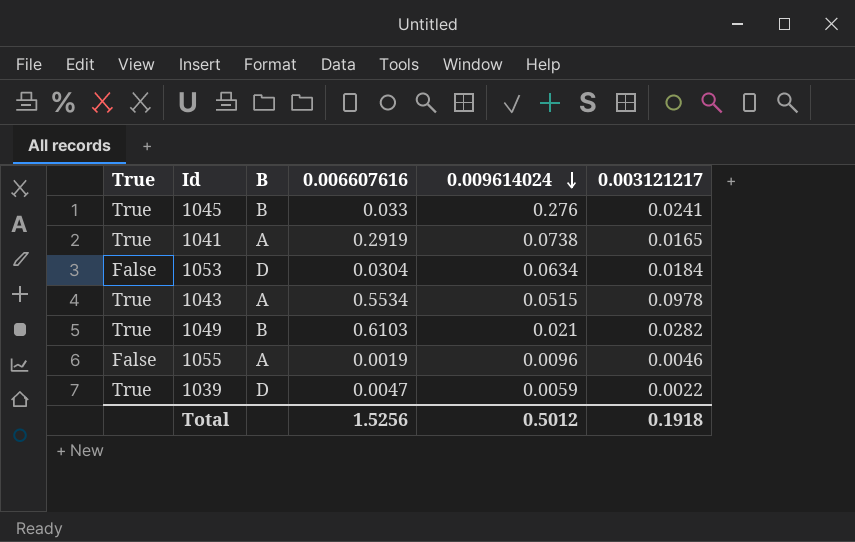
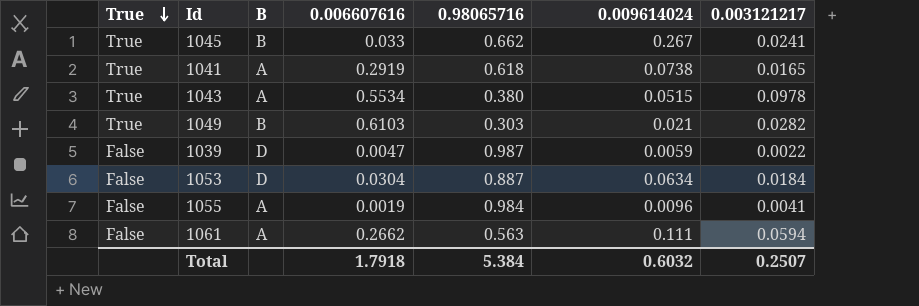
row order: 0.009614024 descending -> True descending
column 0.98065716 | position: none -> 5
1045 | 0.009614024: 0.276 -> 0.267
1039 | True: True -> False
1055 | 0.003121217: 0.0046 -> 0.0041
row 1061: none -> False | A | 0.2662 | 0.563 | 0.111 | 0.0594
Total | 0.006607616: 1.5256 -> 1.7918
Total | 0.009614024: 0.5012 -> 0.6032
Total | 0.003121217: 0.1918 -> 0.2507

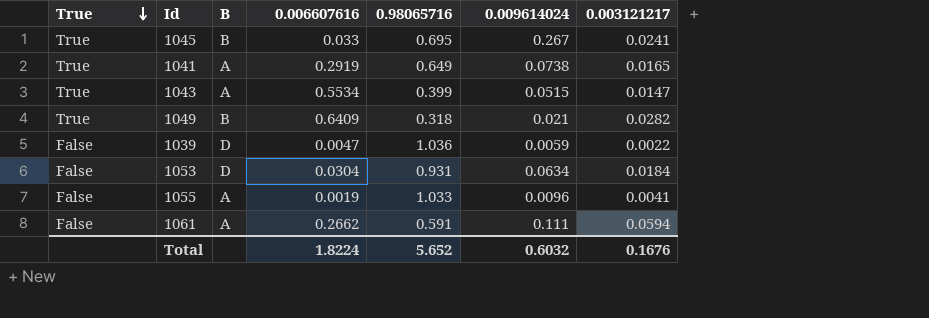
1045 | 0.98065716: 0.662 -> 0.695
1041 | 0.98065716: 0.618 -> 0.649
1043 | 0.98065716: 0.380 -> 0.399
1043 | 0.003121217: 0.0978 -> 0.0147
1049 | 0.006607616: 0.6103 -> 0.6409
1049 | 0.98065716: 0.303 -> 0.318
1039 | 0.98065716: 0.987 -> 1.036
1053 | 0.98065716: 0.887 -> 0.931
1055 | 0.98065716: 0.984 -> 1.033
1061 | 0.98065716: 0.563 -> 0.591
Total | 0.006607616: 1.7918 -> 1.8224
Total | 0.98065716: 5.384 -> 5.652
Total | 0.003121217: 0.2507 -> 0.1676

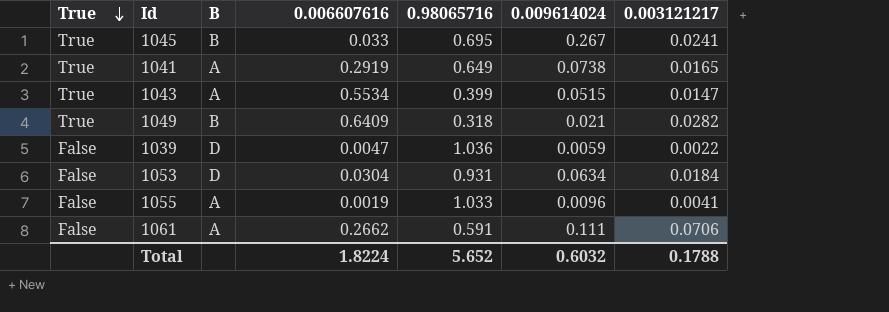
1061 | 0.003121217: 0.0594 -> 0.0706
Total | 0.003121217: 0.1676 -> 0.1788

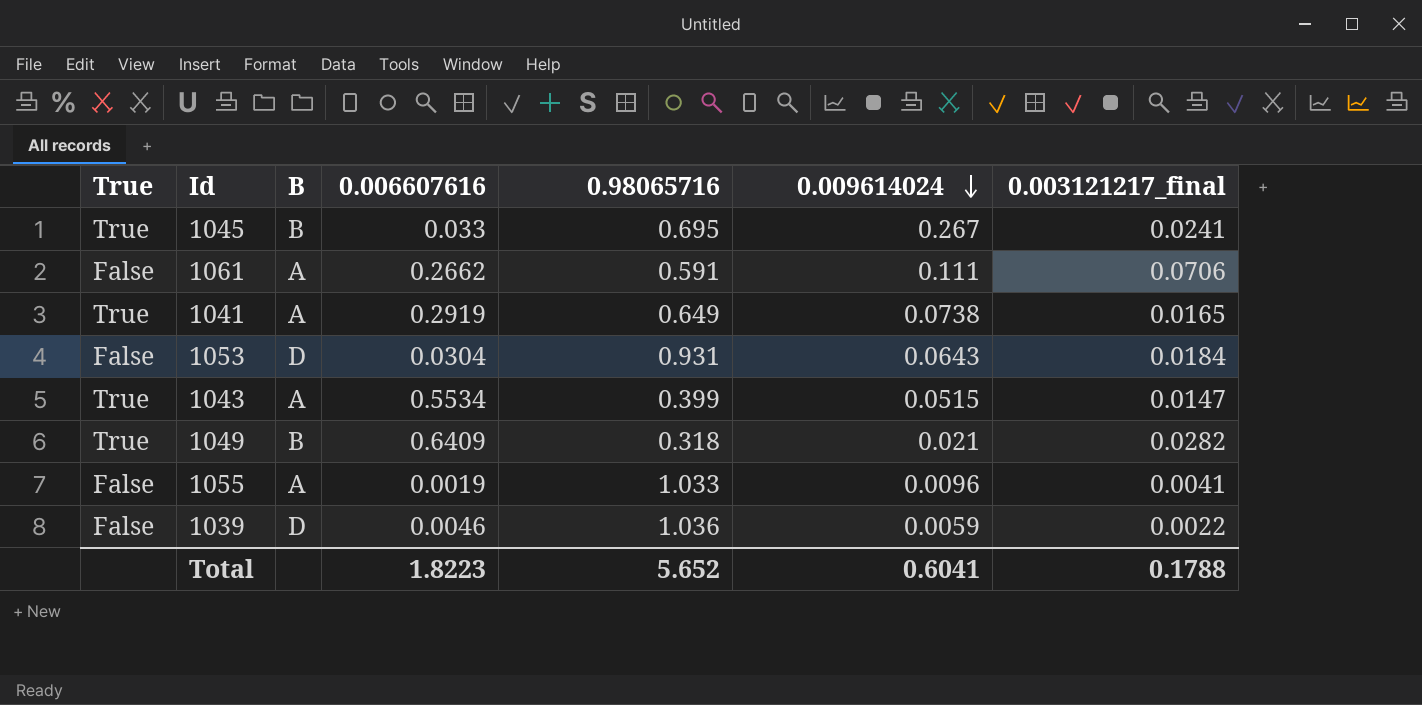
row order: True descending -> 0.009614024 descending
column name: 0.003121217 -> 0.003121217_final
1053 | 0.009614024: 0.0634 -> 0.0643
1039 | 0.006607616: 0.0047 -> 0.0046
Total | 0.006607616: 1.8224 -> 1.8223
Total | 0.009614024: 0.6032 -> 0.6041

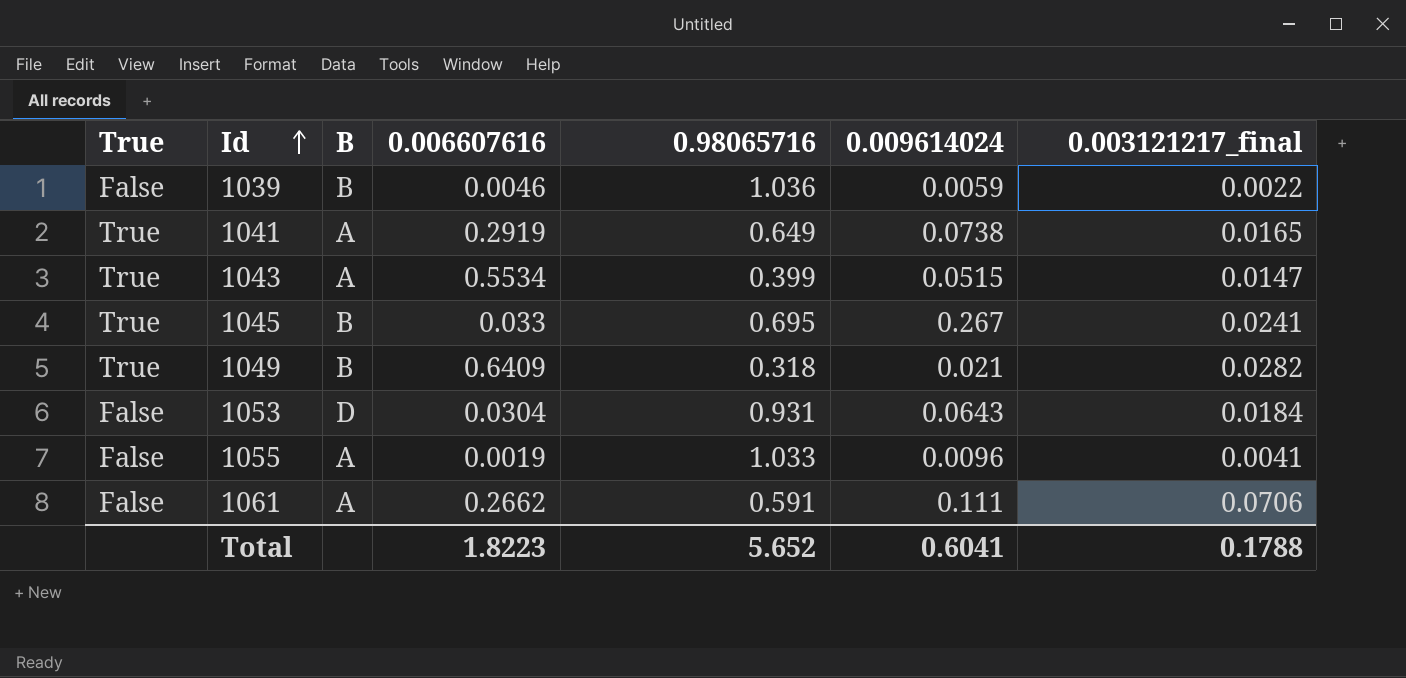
row order: 0.009614024 descending -> Id ascending
1039 | B: D -> B

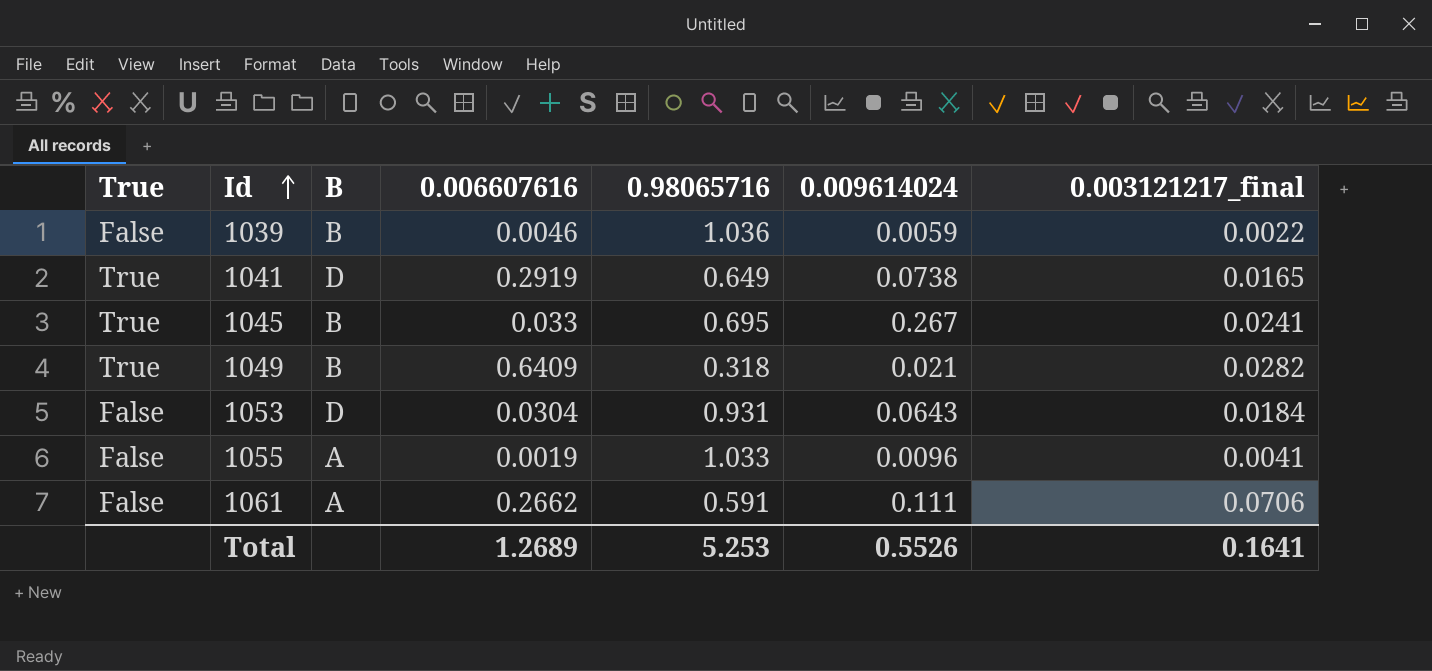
row 1043: True | A | 0.5534 | 0.399 | 0.0515 | 0.0147 -> none
1041 | B: A -> D
Total | 0.006607616: 1.8223 -> 1.2689
Total | 0.98065716: 5.652 -> 5.253
Total | 0.009614024: 0.6041 -> 0.5526
Total | 0.003121217_final: 0.1788 -> 0.1641

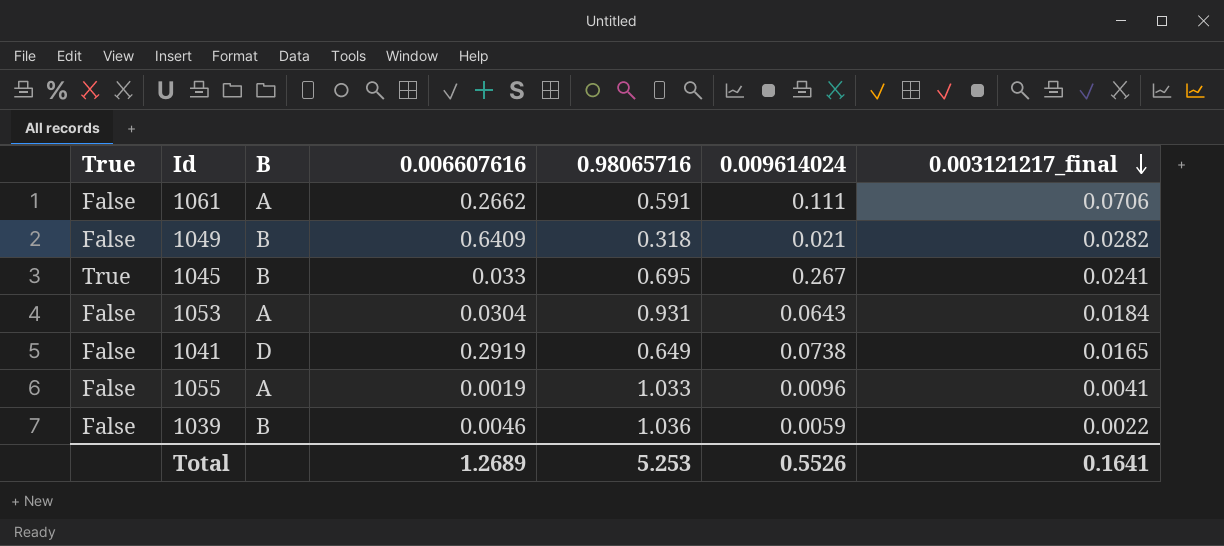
row order: Id ascending -> 0.003121217_final descending
1049 | True: True -> False
1053 | B: D -> A
1041 | True: True -> False

